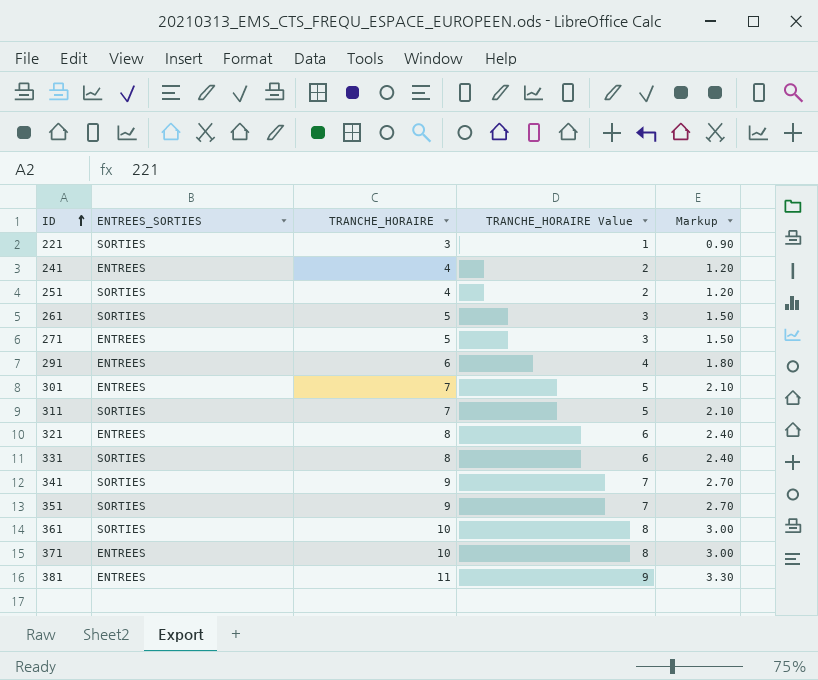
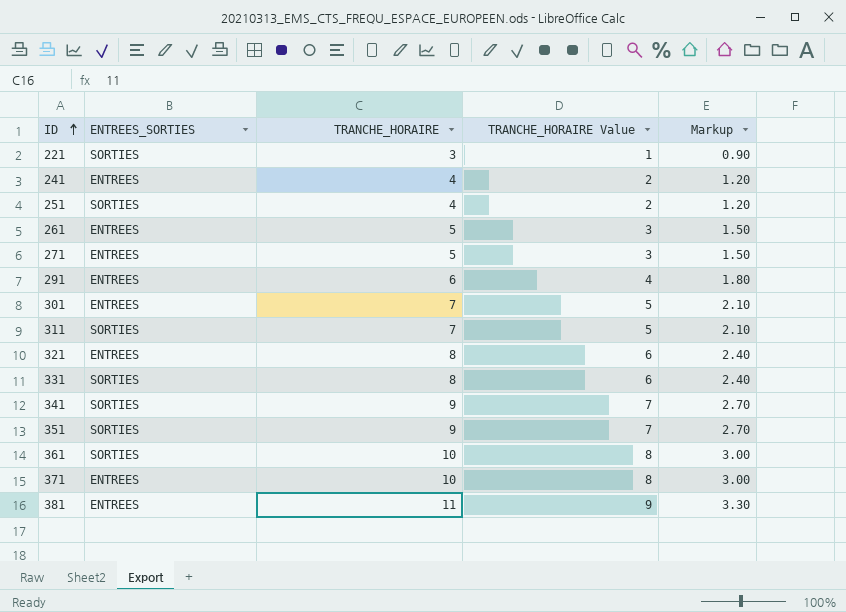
261 | ENTREES_SORTIES: SORTIES -> ENTREES

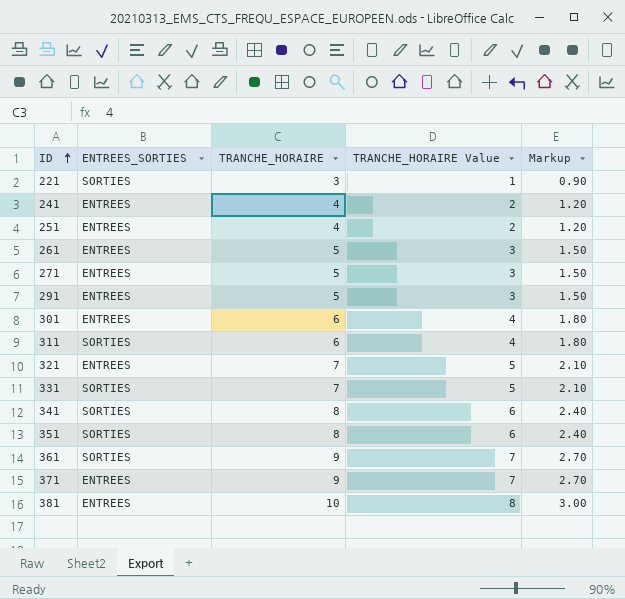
251 | ENTREES_SORTIES: SORTIES -> ENTREES
291 | TRANCHE_HORAIRE: 6 -> 5
291 | TRANCHE_HORAIRE Value: 4 -> 3
291 | Markup: 1.80 -> 1.50
301 | TRANCHE_HORAIRE: 7 -> 6
301 | TRANCHE_HORAIRE Value: 5 -> 4
301 | Markup: 2.10 -> 1.80
311 | TRANCHE_HORAIRE: 7 -> 6
311 | TRANCHE_HORAIRE Value: 5 -> 4
311 | Markup: 2.10 -> 1.80
321 | TRANCHE_HORAIRE: 8 -> 7
321 | TRANCHE_HORAIRE Value: 6 -> 5
321 | Markup: 2.40 -> 2.10
331 | TRANCHE_HORAIRE: 8 -> 7
331 | TRANCHE_HORAIRE Value: 6 -> 5
331 | Markup: 2.40 -> 2.10
341 | TRANCHE_HORAIRE: 9 -> 8
341 | TRANCHE_HORAIRE Value: 7 -> 6
341 | Markup: 2.70 -> 2.40
351 | TRANCHE_HORAIRE: 9 -> 8
351 | TRANCHE_HORAIRE Value: 7 -> 6
351 | Markup: 2.70 -> 2.40
361 | TRANCHE_HORAIRE: 10 -> 9
361 | TRANCHE_HORAIRE Value: 8 -> 7
361 | Markup: 3.00 -> 2.70
371 | TRANCHE_HORAIRE: 10 -> 9
371 | TRANCHE_HORAIRE Value: 8 -> 7
371 | Markup: 3.00 -> 2.70
381 | TRANCHE_HORAIRE: 11 -> 10
381 | TRANCHE_HORAIRE Value: 9 -> 8
381 | Markup: 3.30 -> 3.00

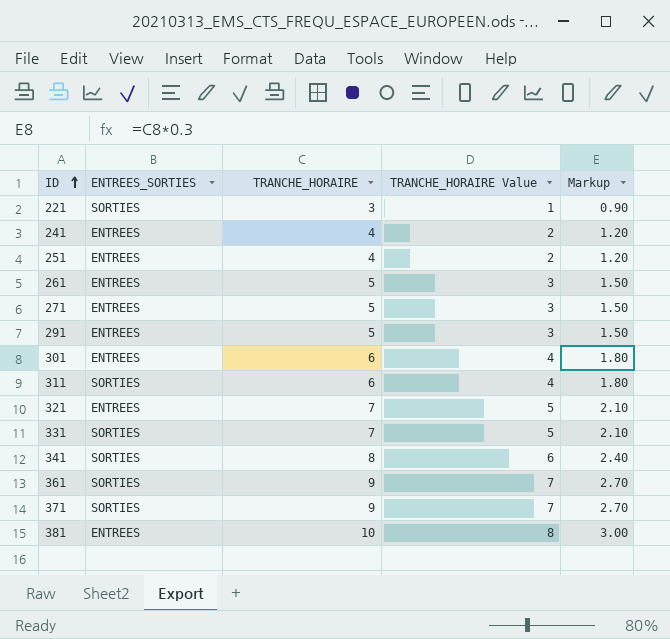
row 351: SORTIES | 8 | 6 | 2.40 -> none
371 | ENTREES_SORTIES: ENTREES -> SORTIES

